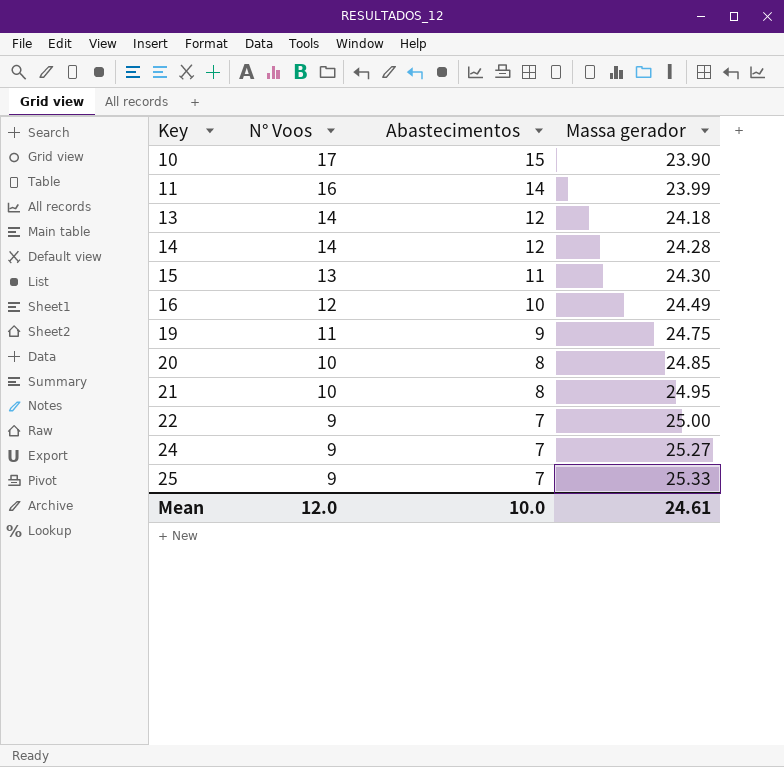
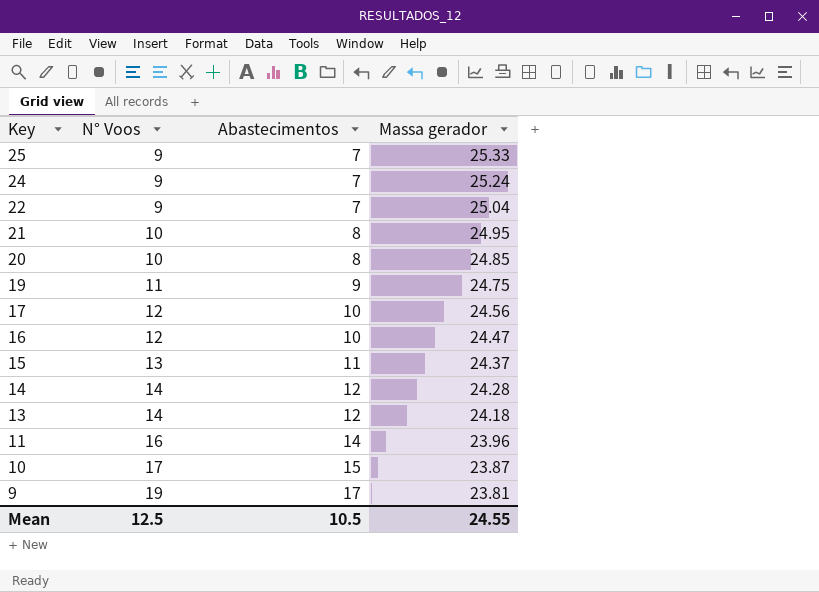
row order: Key ascending -> Key descending
24 | Massa gerador: 25.27 -> 25.24
22 | Massa gerador: 25.00 -> 25.04
row 17: none -> 12 | 10 | 24.56
16 | Massa gerador: 24.49 -> 24.47
15 | Massa gerador: 24.30 -> 24.37
11 | Massa gerador: 23.99 -> 23.96
10 | Massa gerador: 23.90 -> 23.87
row 9: none -> 19 | 17 | 23.81
Mean | N° Voos: 12.0 -> 12.5
Mean | Abastecimentos: 10.0 -> 10.5
Mean | Massa gerador: 24.61 -> 24.55

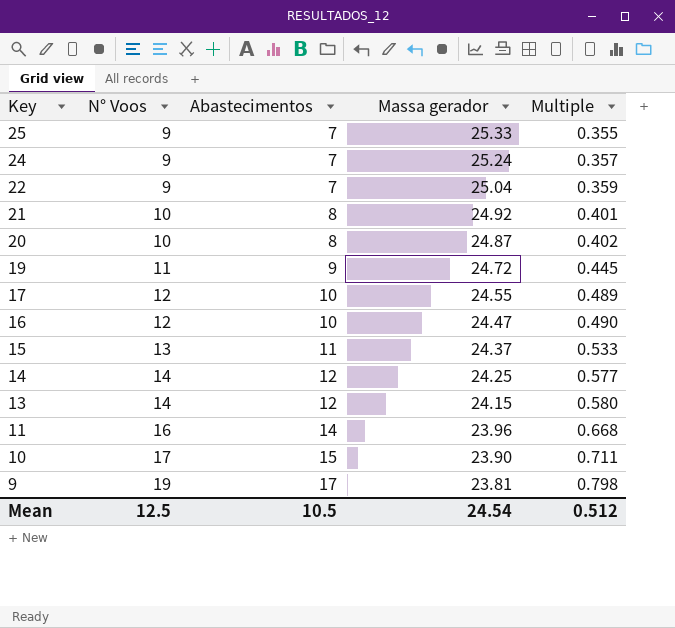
column Multiple | formula: none -> [N° Voos] / [Massa gerador]
21 | Massa gerador: 24.95 -> 24.92
20 | Massa gerador: 24.85 -> 24.87
19 | Massa gerador: 24.75 -> 24.72
17 | Massa gerador: 24.56 -> 24.55
14 | Massa gerador: 24.28 -> 24.25
13 | Massa gerador: 24.18 -> 24.15
10 | Massa gerador: 23.87 -> 23.90
Mean | Massa gerador: 24.55 -> 24.54

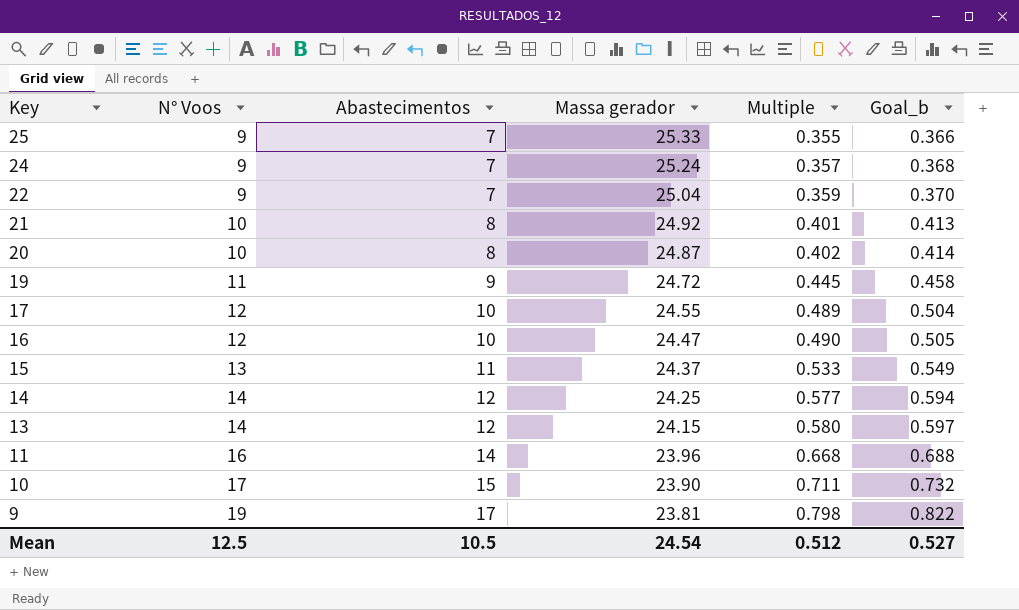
column Goal_b | formula: none -> [Multiple] * 1.03

